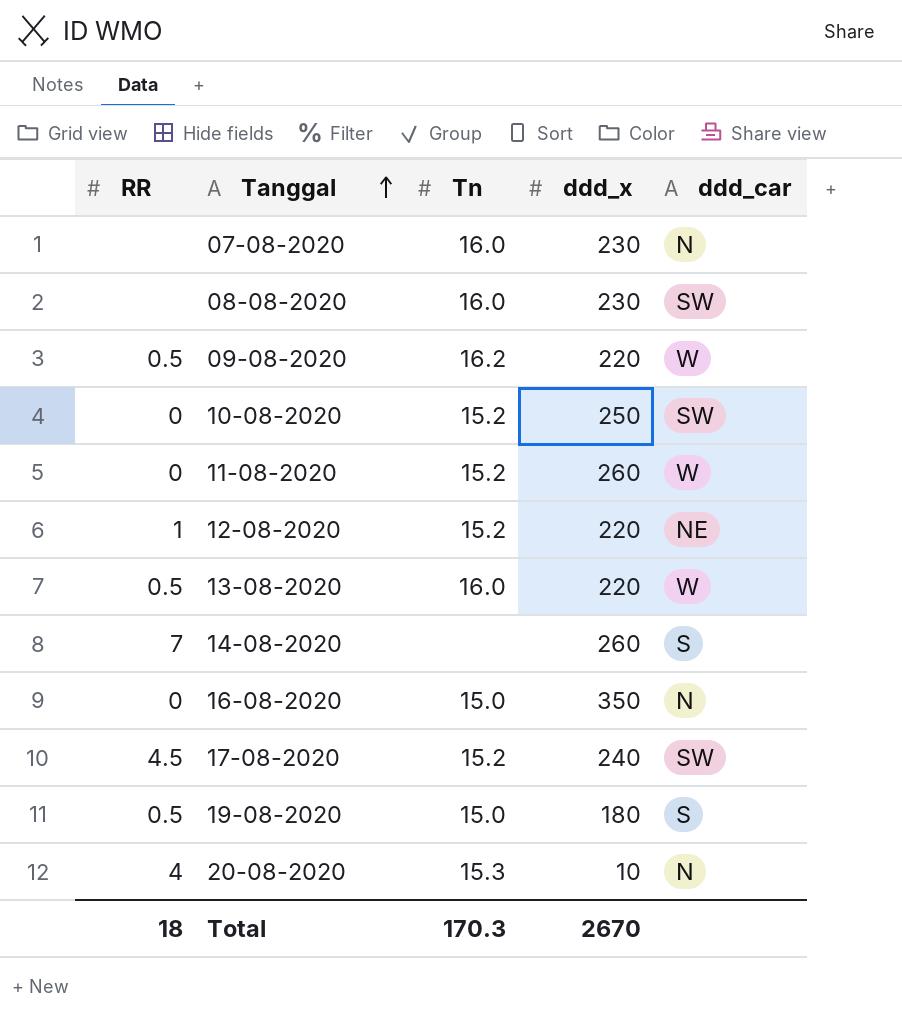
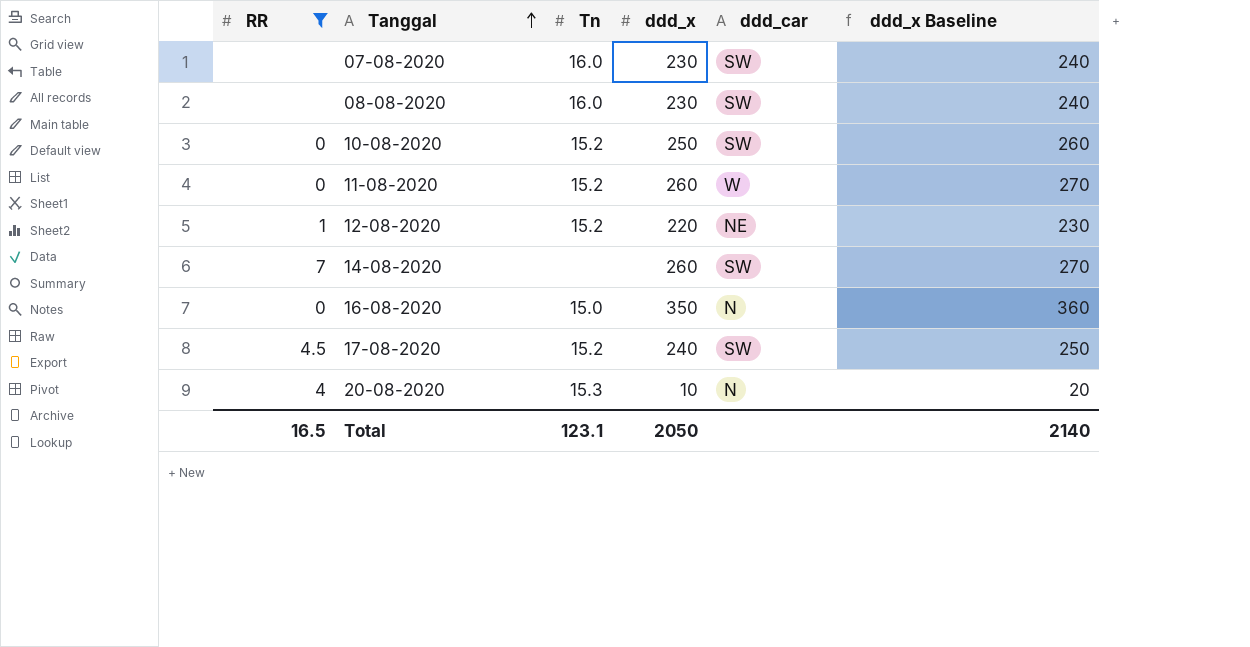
filter: none -> RR != 0.5
column ddd_x Baseline | formula: none -> [ddd_x] + 10
07-08-2020 | ddd_car: N -> SW
14-08-2020 | ddd_car: S -> SW
Total | RR: 18 -> 16.5
Total | Tn: 170.3 -> 123.1
Total | ddd_x: 2670 -> 2050

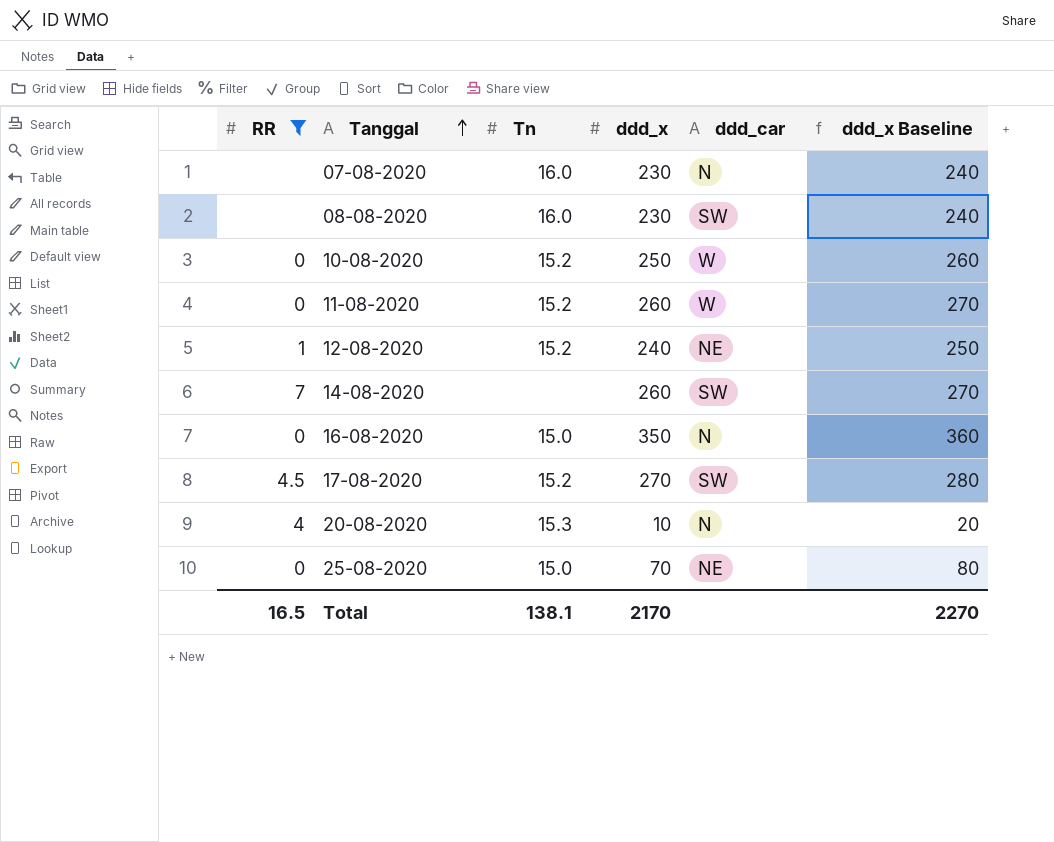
07-08-2020 | ddd_car: SW -> N
10-08-2020 | ddd_car: SW -> W
12-08-2020 | ddd_x: 220 -> 240
12-08-2020 | ddd_x Baseline: 230 -> 250
17-08-2020 | ddd_x: 240 -> 270
17-08-2020 | ddd_x Baseline: 250 -> 280
row 25-08-2020: none -> 0 | 15.0 | 70 | NE | 80
Total | Tn: 123.1 -> 138.1
Total | ddd_x: 2050 -> 2170
Total | ddd_x Baseline: 2140 -> 2270

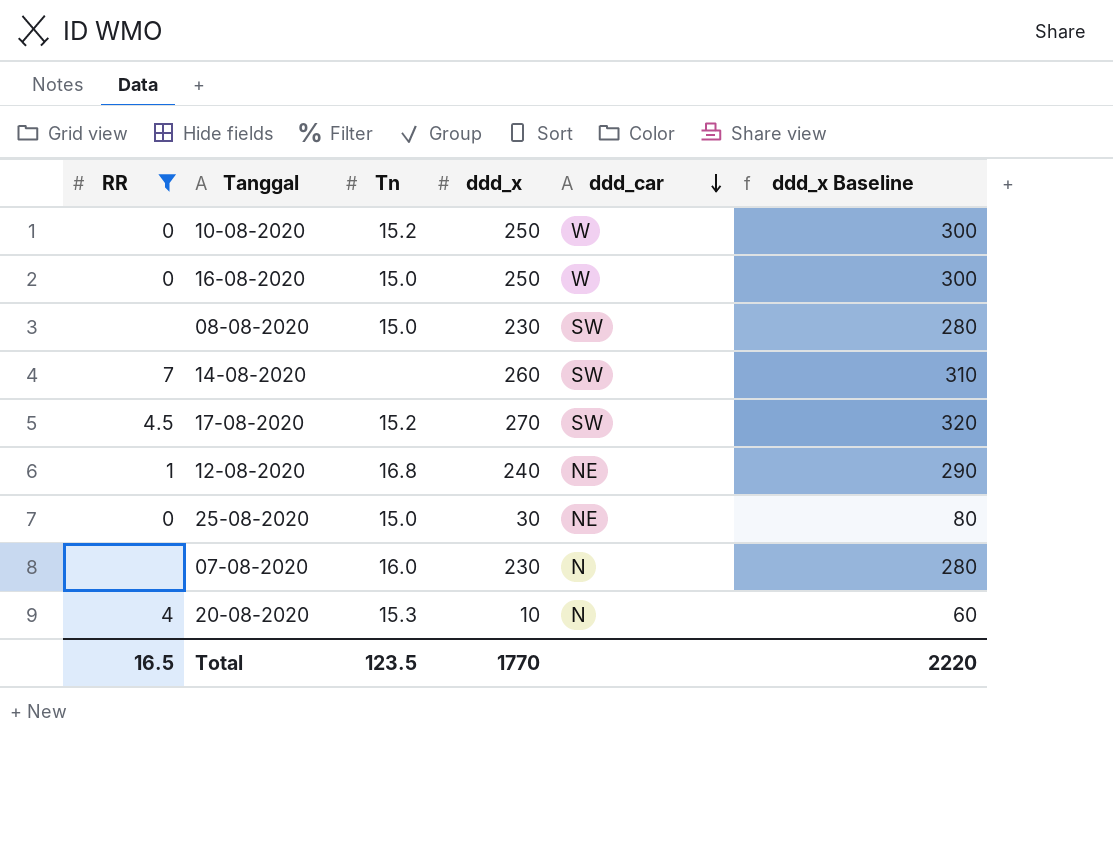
row order: Tanggal ascending -> ddd_car descending
column ddd_x Baseline | formula: [ddd_x] + 10 -> [ddd_x] + 50
row 11-08-2020: 0 | 15.2 | 260 | W | 270 -> none
16-08-2020 | ddd_x: 350 -> 250
16-08-2020 | ddd_car: N -> W
08-08-2020 | Tn: 16.0 -> 15.0
12-08-2020 | Tn: 15.2 -> 16.8
25-08-2020 | ddd_x: 70 -> 30
Total | Tn: 138.1 -> 123.5
Total | ddd_x: 2170 -> 1770
Total | ddd_x Baseline: 2270 -> 2220

